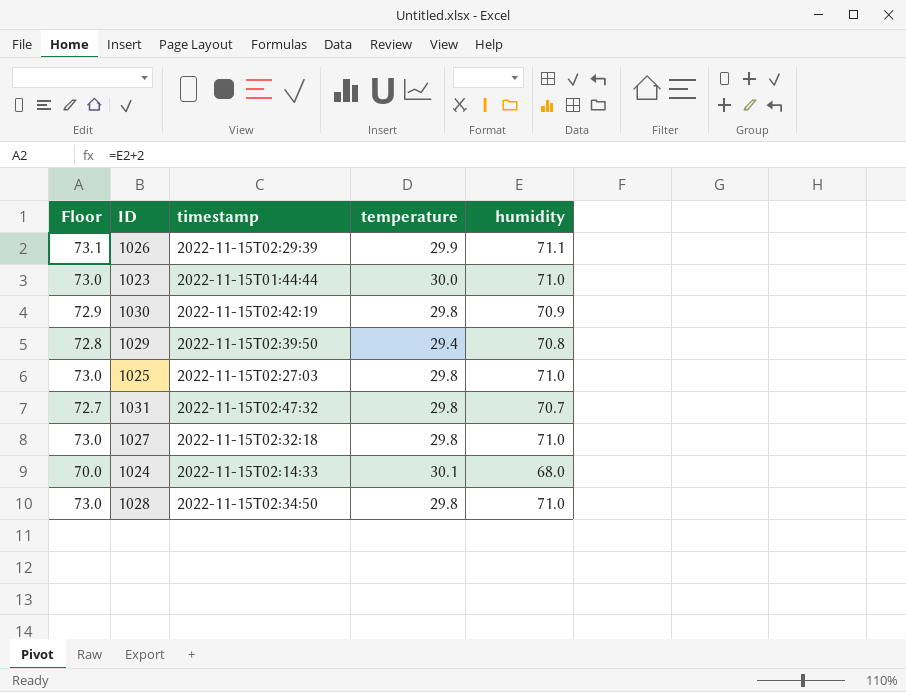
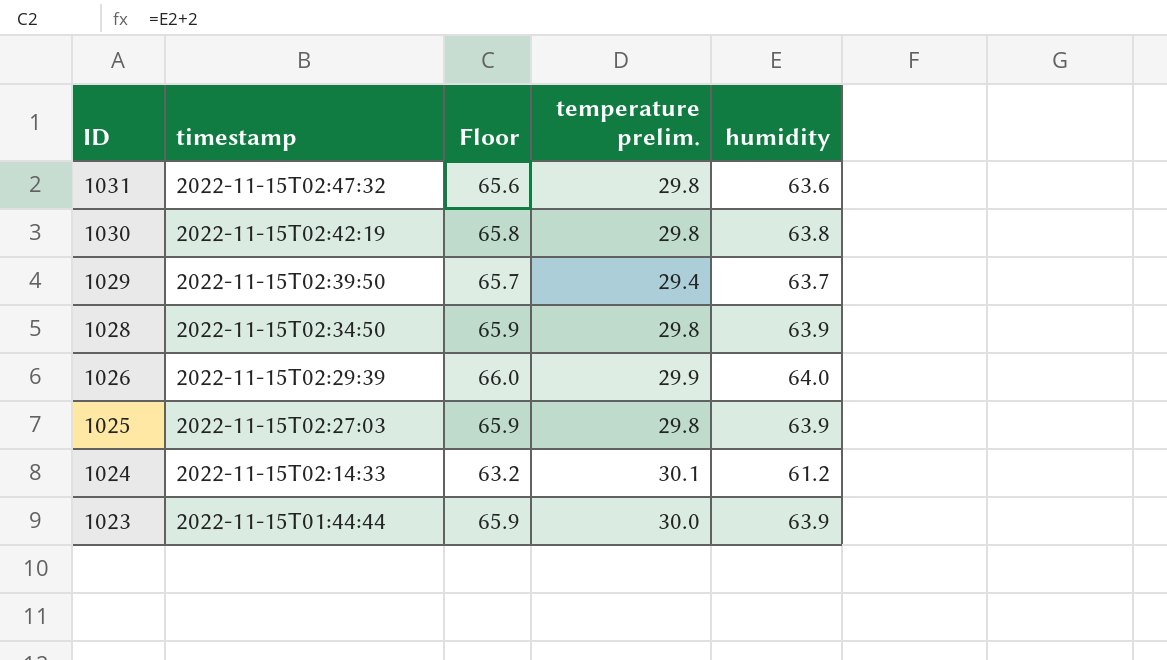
row order: none -> ID descending
column Floor | position: 1 -> 3
column name: temperature -> temperature prelim.
row 1027: 73.0 | 2022-11-15T02:32:18 | 29.8 | 71.0 -> none
1031 | Floor: 72.7 -> 65.6
1031 | humidity: 70.7 -> 63.6
1030 | Floor: 72.9 -> 65.8
1030 | humidity: 70.9 -> 63.8
1029 | Floor: 72.8 -> 65.7
1029 | humidity: 70.8 -> 63.7
1028 | Floor: 73.0 -> 65.9
1028 | humidity: 71.0 -> 63.9
1026 | Floor: 73.1 -> 66.0
1026 | humidity: 71.1 -> 64.0
1025 | Floor: 73.0 -> 65.9
1025 | humidity: 71.0 -> 63.9
1024 | Floor: 70.0 -> 63.2
1024 | humidity: 68.0 -> 61.2
1023 | Floor: 73.0 -> 65.9
1023 | humidity: 71.0 -> 63.9

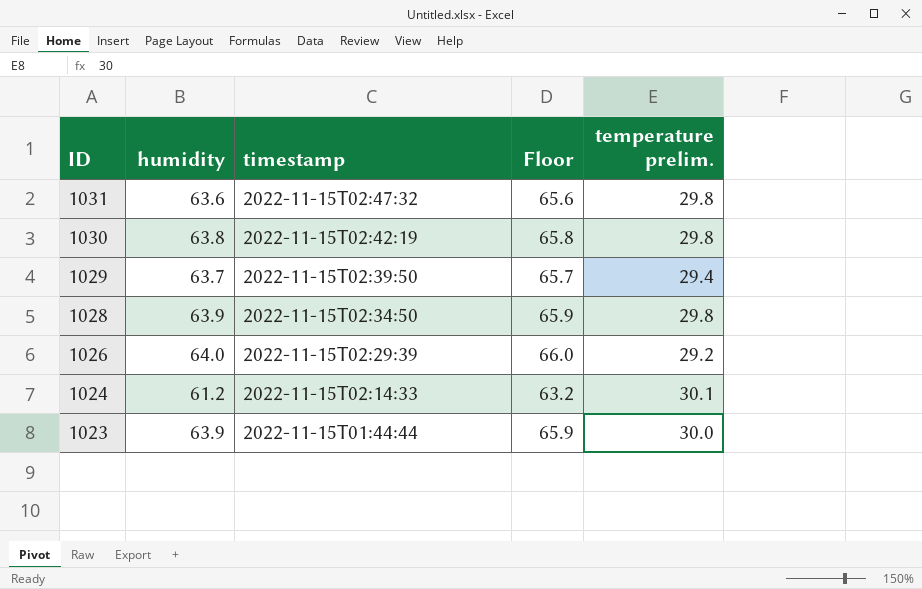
column humidity | position: 5 -> 2
row 1025: 2022-11-15T02:27:03 | 65.9 | 29.8 | 63.9 -> none
1026 | temperature prelim.: 29.9 -> 29.2

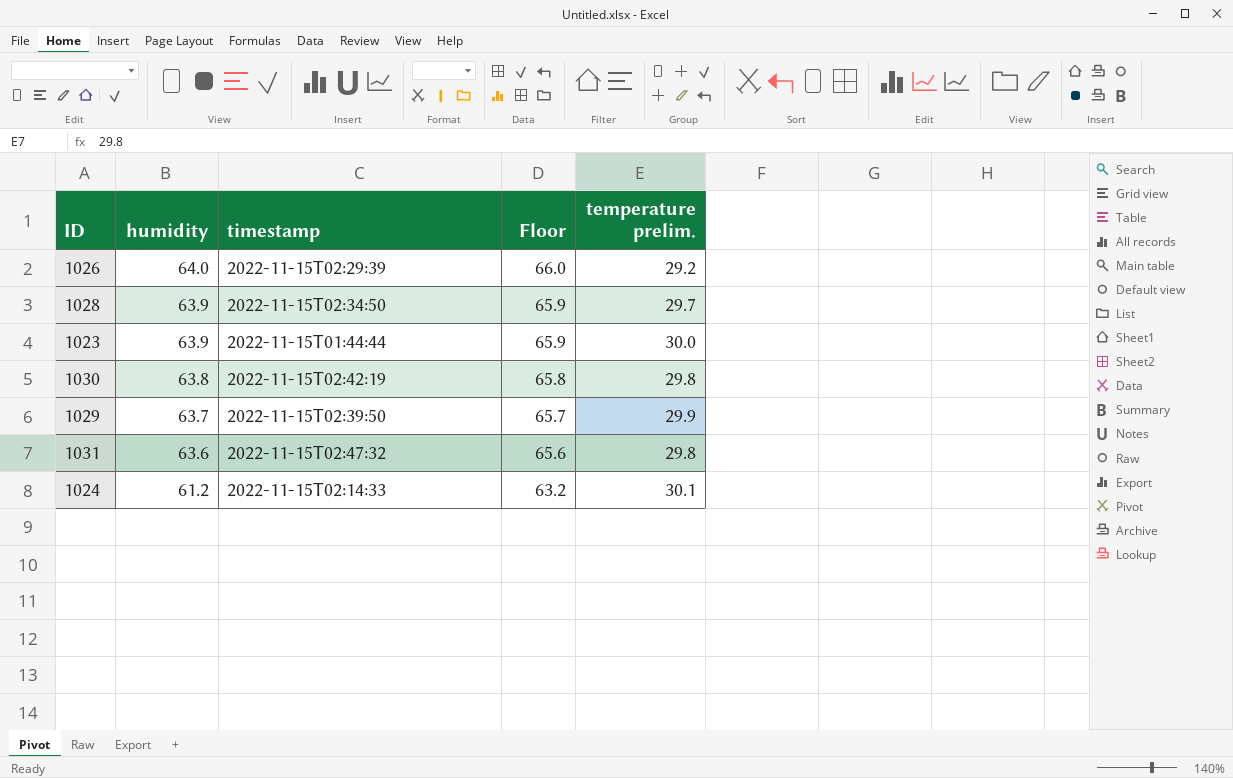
row order: ID descending -> humidity descending
1028 | temperature prelim.: 29.8 -> 29.7
1029 | temperature prelim.: 29.4 -> 29.9

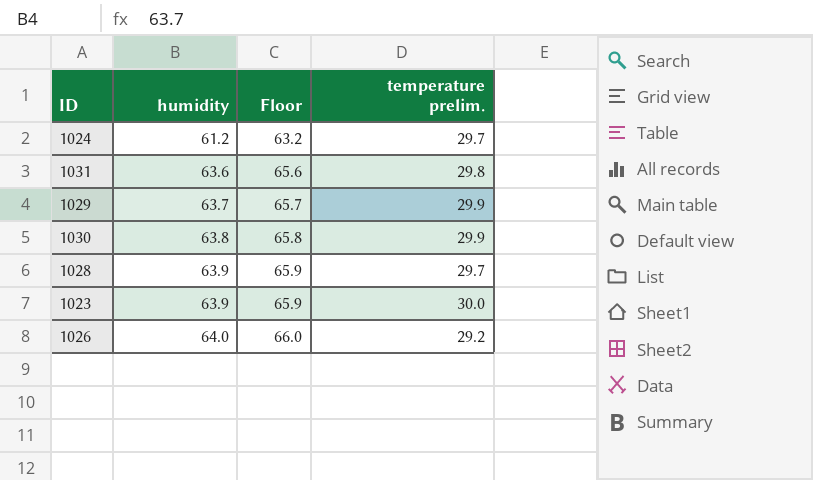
row order: humidity descending -> humidity ascending
column timestamp | position: 3 -> none
1024 | temperature prelim.: 30.1 -> 29.7
1030 | temperature prelim.: 29.8 -> 29.9

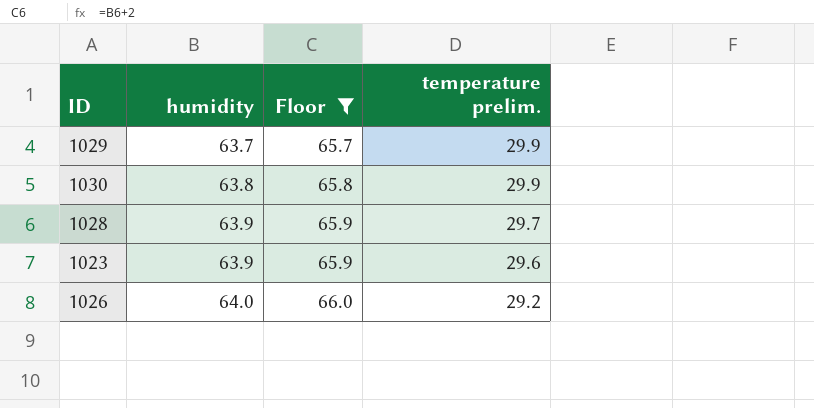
filter: none -> Floor >= 65.7
1023 | temperature prelim.: 30.0 -> 29.6

